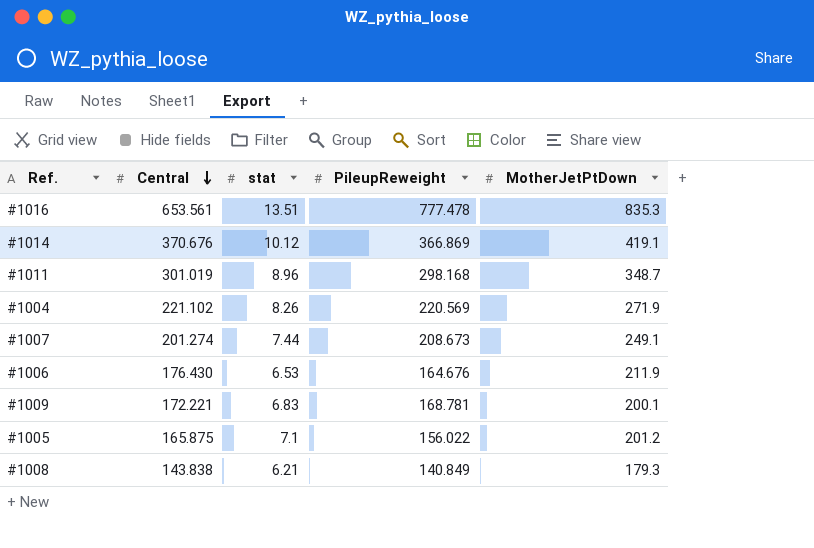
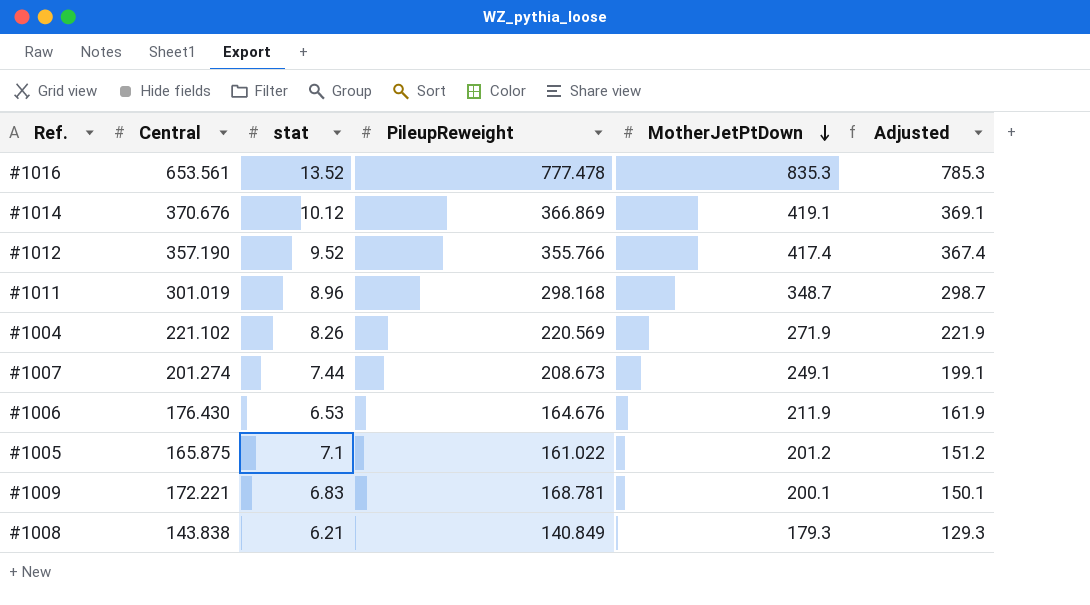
row order: Central descending -> MotherJetPtDown descending
column Adjusted | formula: none -> [MotherJetPtDown] - 50
#1016 | stat: 13.51 -> 13.52
row #1012: none -> 357.190 | 9.52 | 355.766 | 417.4 | 367.4
#1005 | PileupReweight: 156.022 -> 161.022

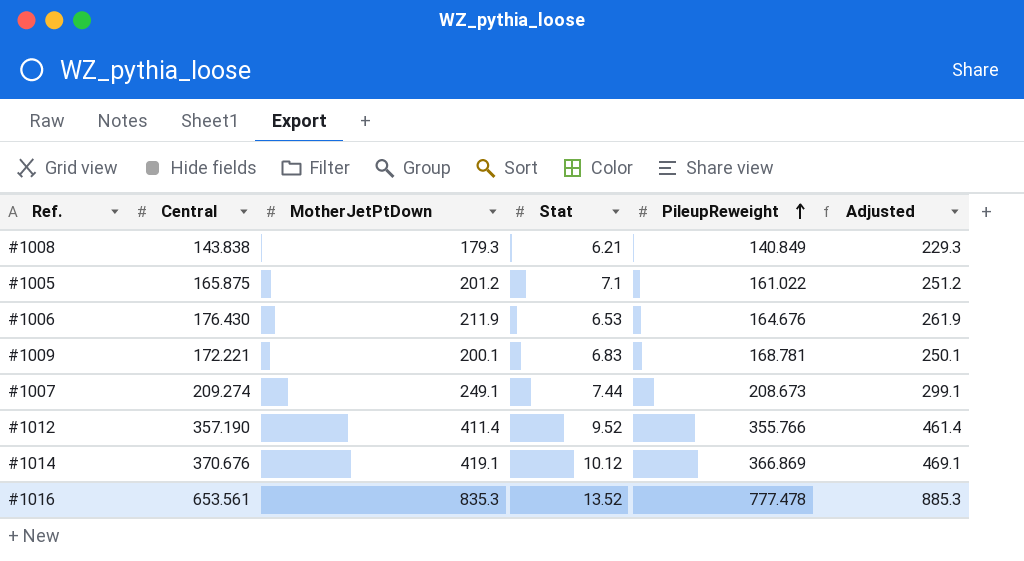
row order: MotherJetPtDown descending -> PileupReweight ascending
column MotherJetPtDown | position: 5 -> 3
column name: stat -> Stat
column Adjusted | formula: [MotherJetPtDown] - 50 -> [MotherJetPtDown] + 50
row #1011: 301.019 | 8.96 | 298.168 | 348.7 | 298.7 -> none
row #1004: 221.102 | 8.26 | 220.569 | 271.9 | 221.9 -> none
#1007 | Central: 201.274 -> 209.274
#1012 | MotherJetPtDown: 417.4 -> 411.4

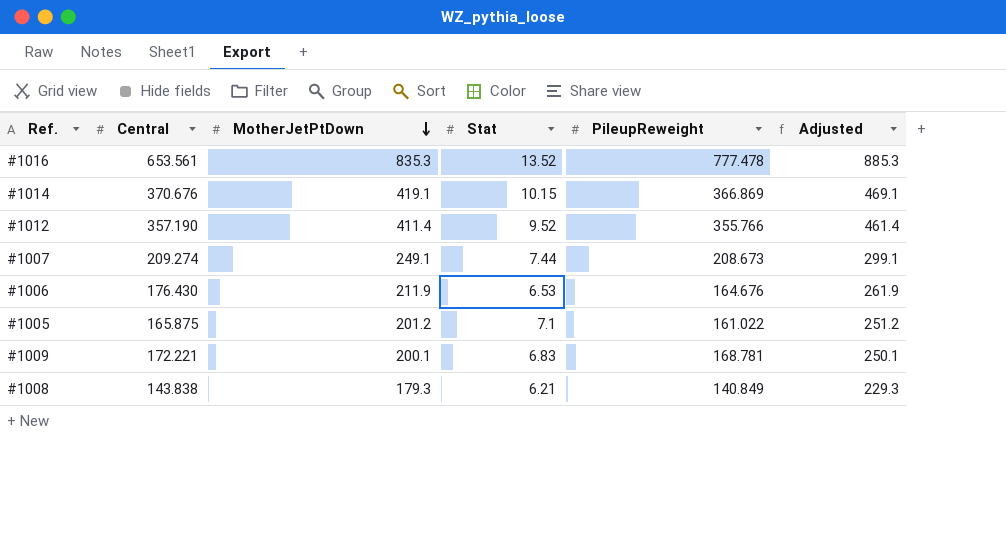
row order: PileupReweight ascending -> MotherJetPtDown descending
#1014 | Stat: 10.12 -> 10.15

